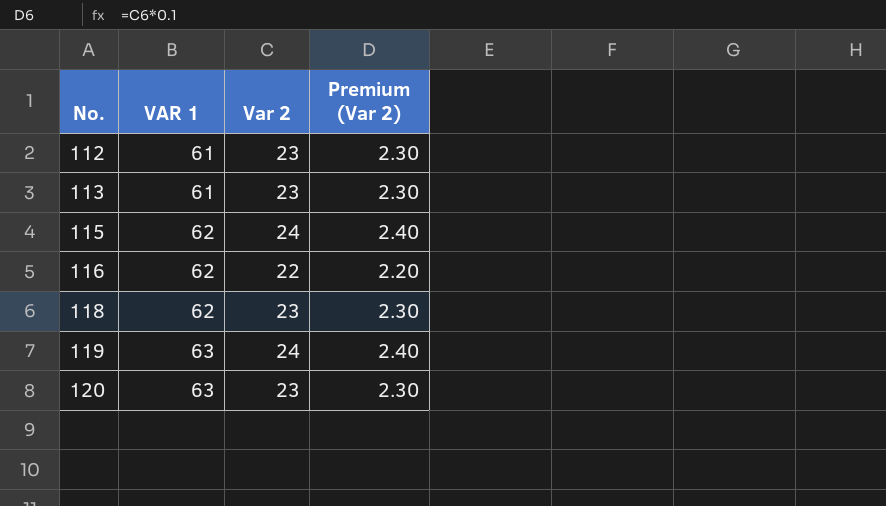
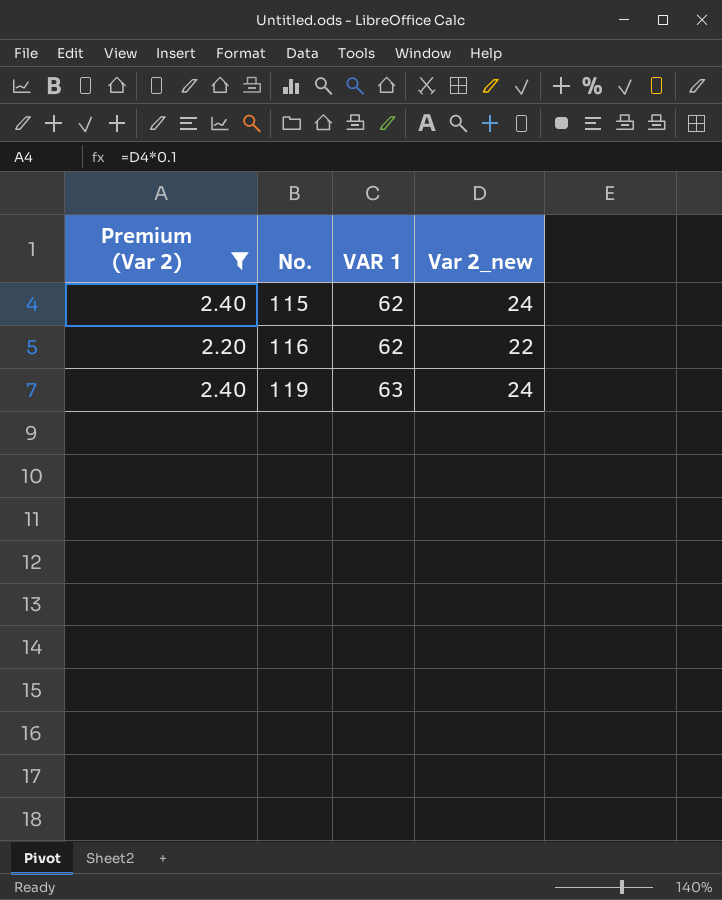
filter: none -> Premium (Var 2) != 2.30
column Premium (Var 2) | position: 4 -> 1
column name: Var 2 -> Var 2_new

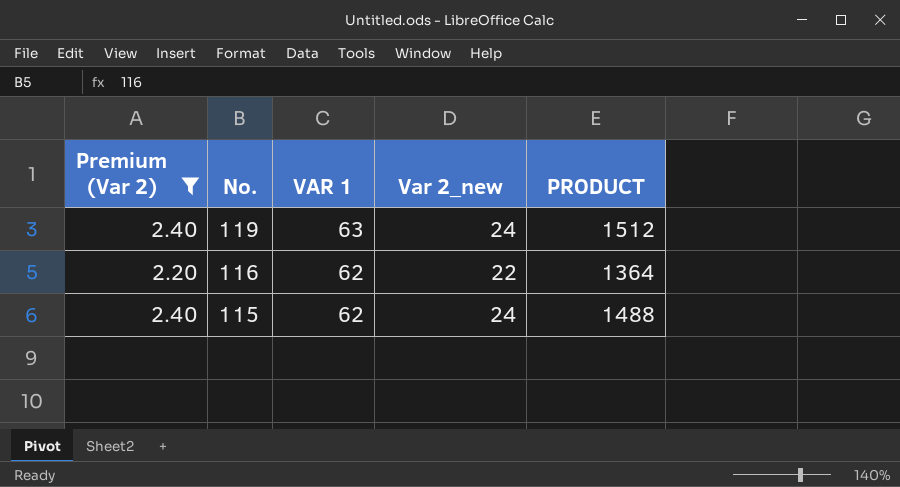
row order: No. ascending -> No. descending
column PRODUCT | formula: none -> [VAR 1] * [Var 2_new]

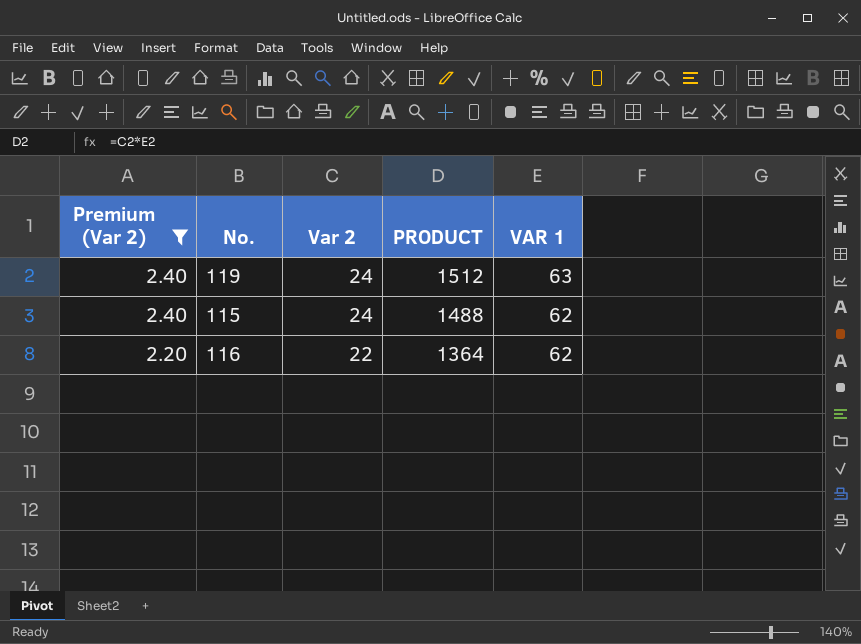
row order: No. descending -> Premium (Var 2) descending
column name: Var 2_new -> Var 2
column VAR 1 | position: 3 -> 5

